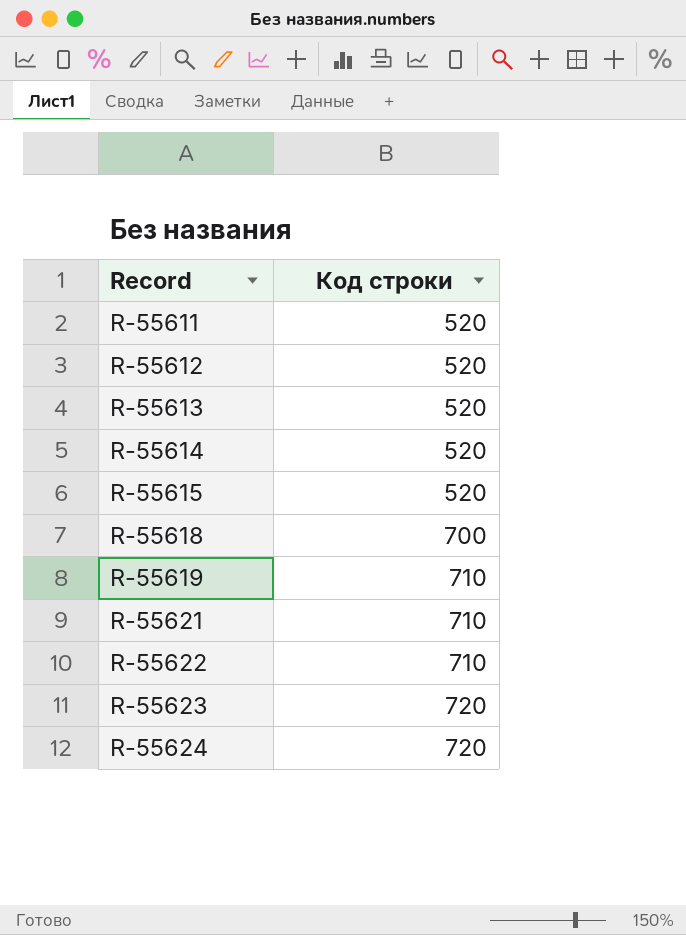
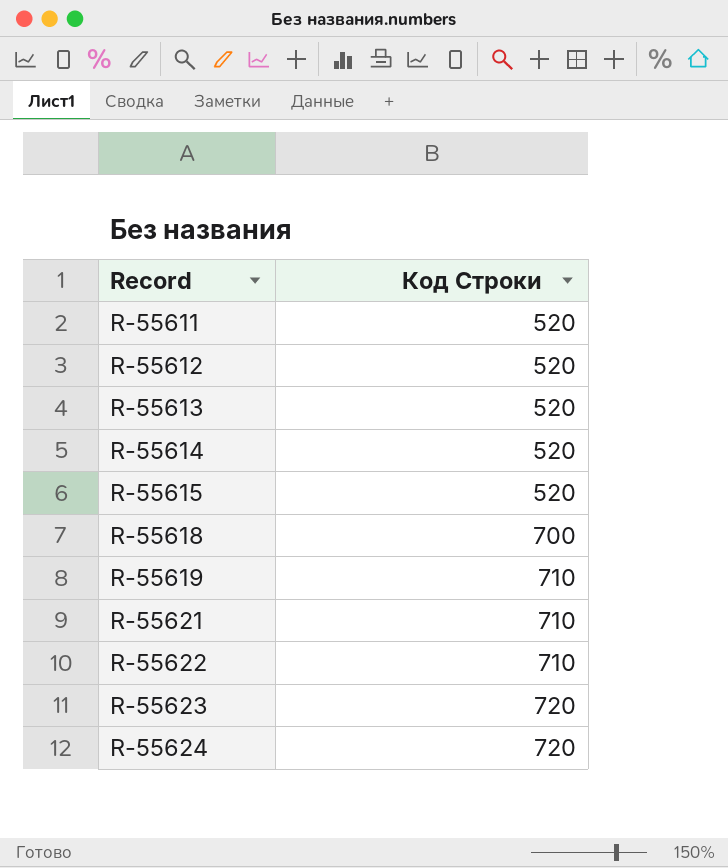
column name: Код строки -> Код Строки

